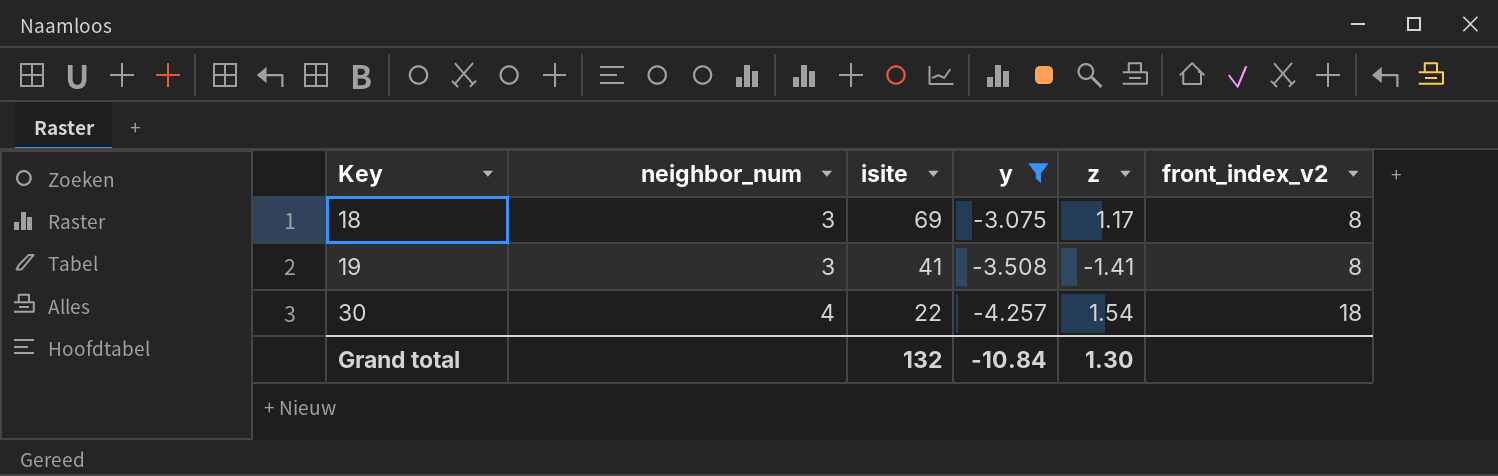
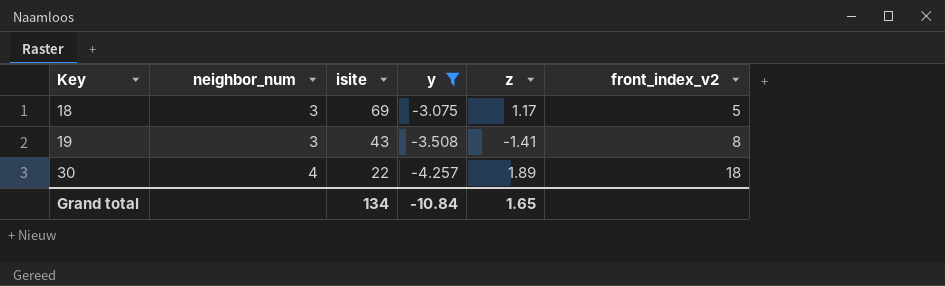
18 | front_index_v2: 8 -> 5
19 | isite: 41 -> 43
30 | z: 1.54 -> 1.89
Grand total | isite: 132 -> 134
Grand total | z: 1.30 -> 1.65

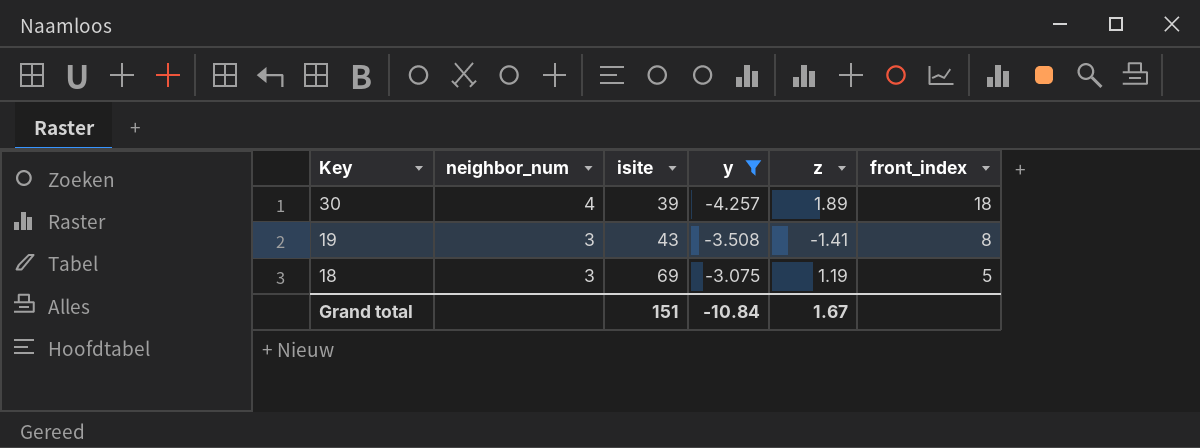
row order: Key ascending -> Key descending
column name: front_index_v2 -> front_index
30 | isite: 22 -> 39
18 | z: 1.17 -> 1.19
Grand total | isite: 134 -> 151
Grand total | z: 1.65 -> 1.67

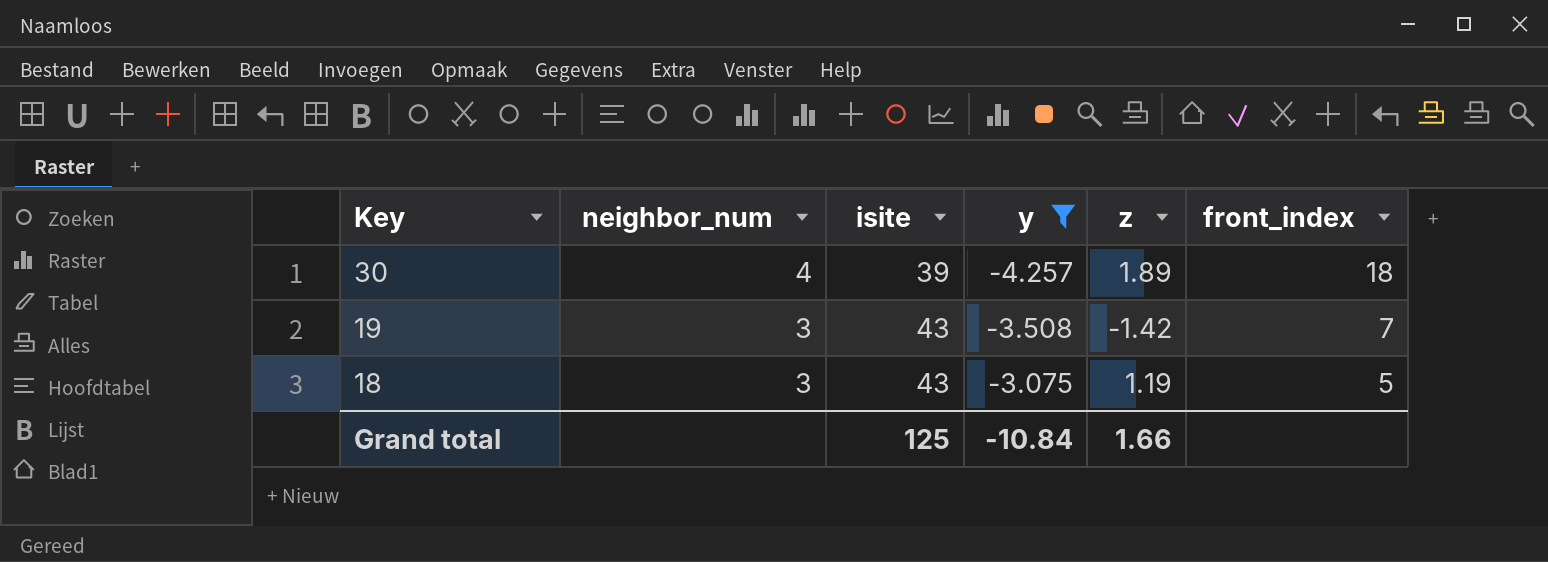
19 | z: -1.41 -> -1.42
19 | front_index: 8 -> 7
18 | isite: 69 -> 43
Grand total | isite: 151 -> 125
Grand total | z: 1.67 -> 1.66

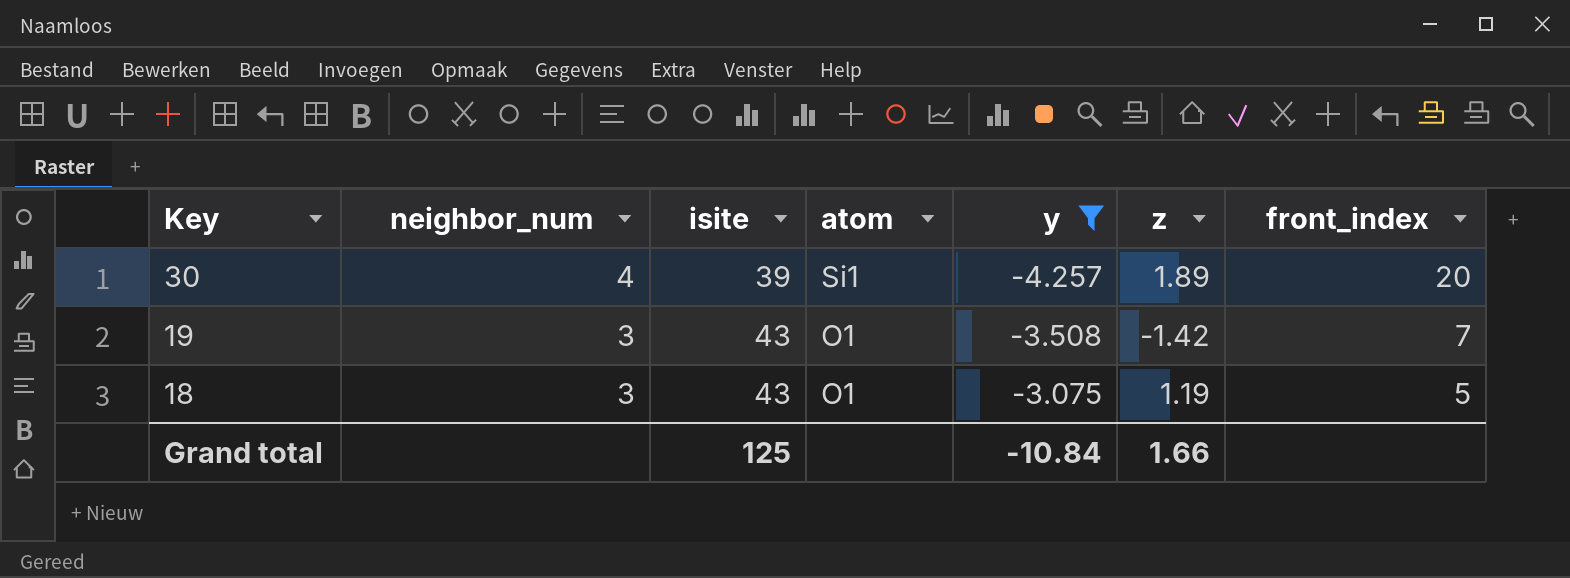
column atom | position: none -> 4
30 | front_index: 18 -> 20

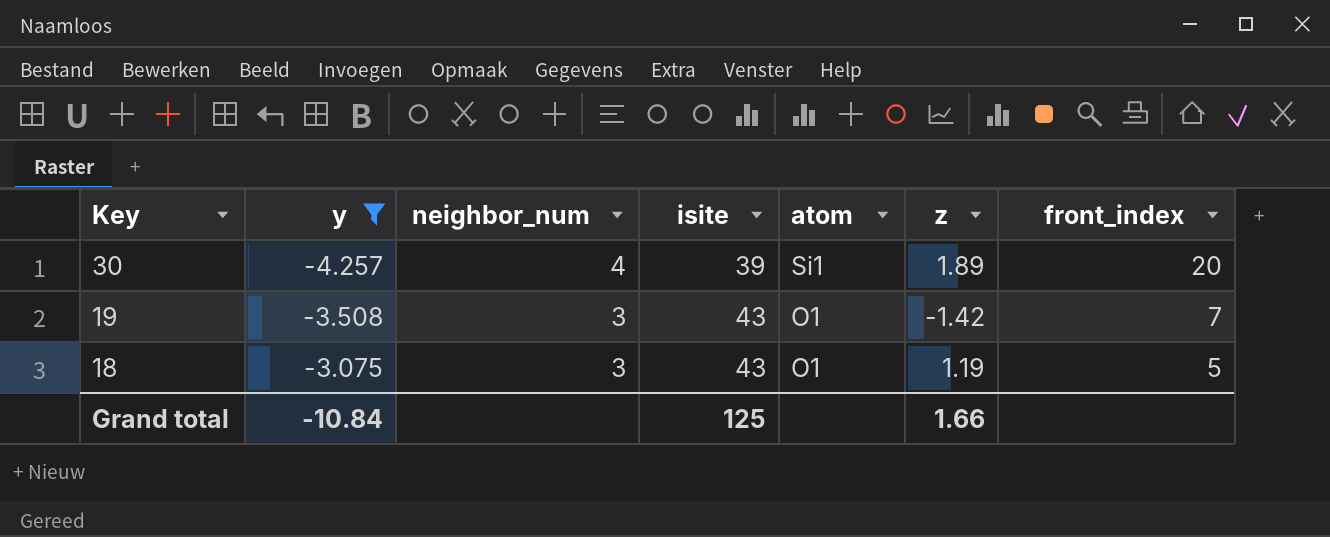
column y | position: 5 -> 2

